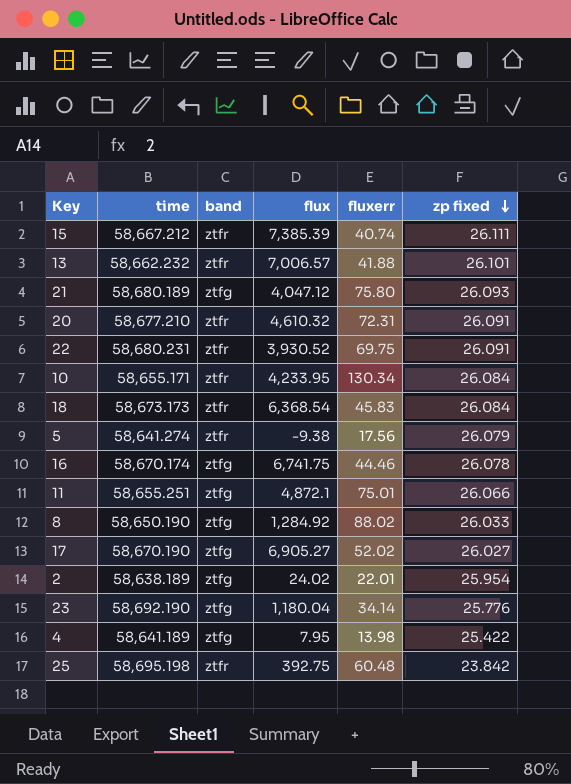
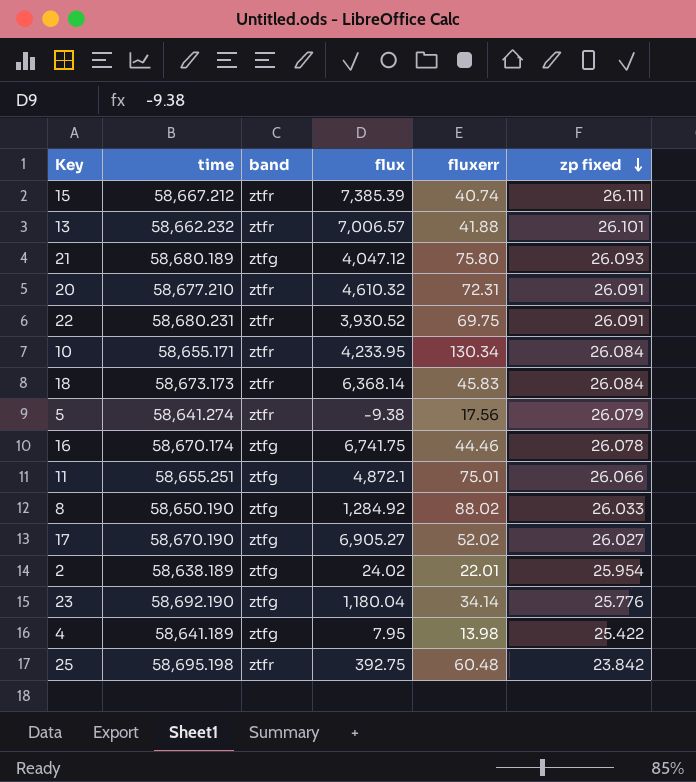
18 | flux: 6,368.54 -> 6,368.14

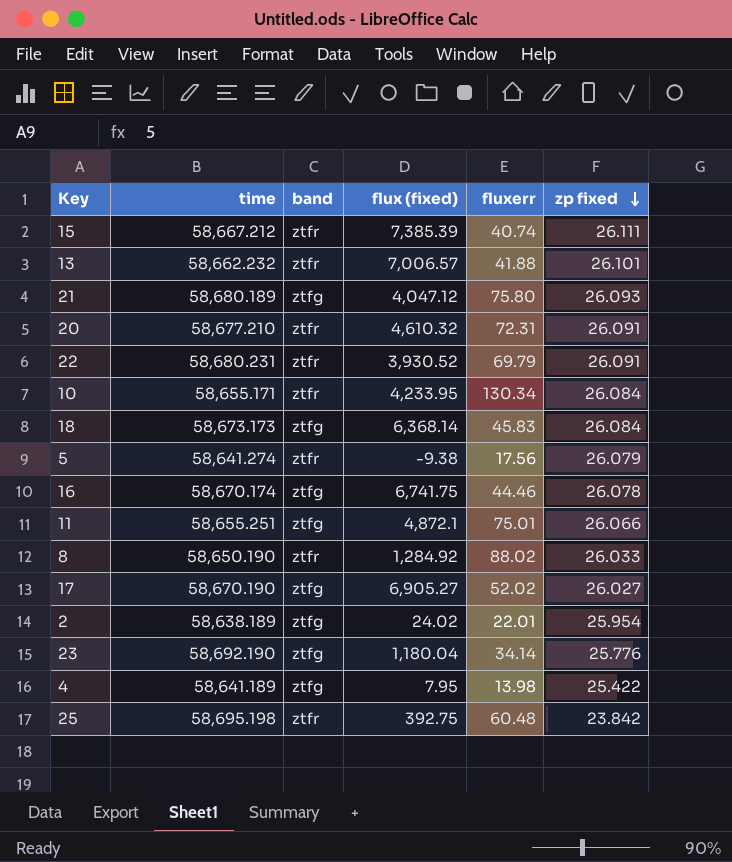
column name: flux -> flux (fixed)
22 | fluxerr: 69.75 -> 69.79
18 | band: ztfr -> ztfg
8 | band: ztfg -> ztfr

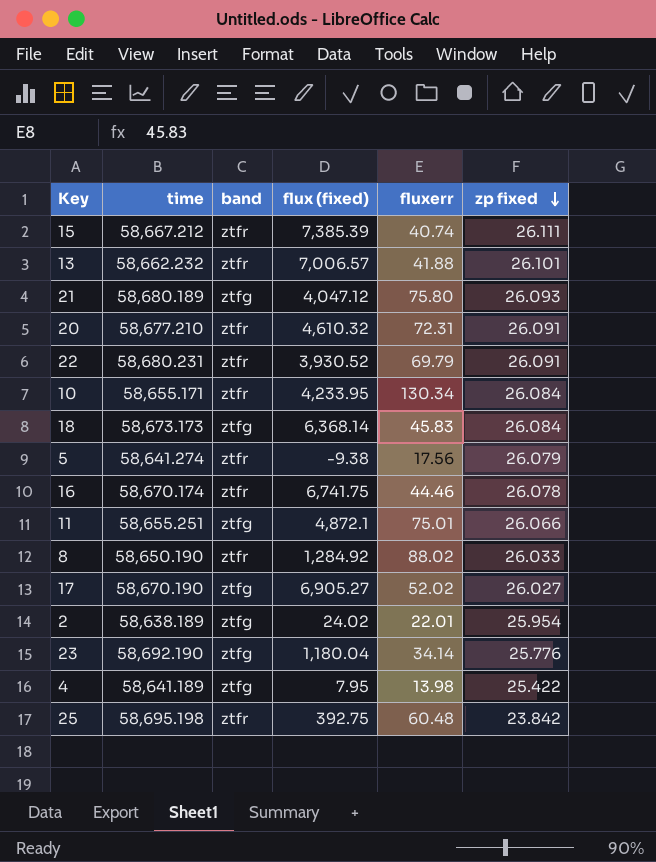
16 | band: ztfg -> ztfr

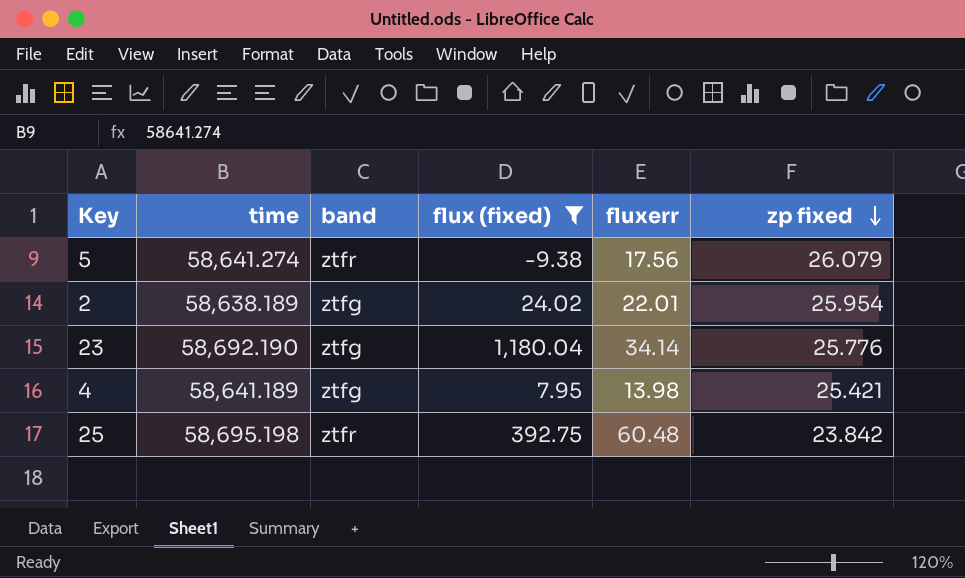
filter: none -> flux (fixed) <= 1,180.04
4 | zp fixed: 25.422 -> 25.421

